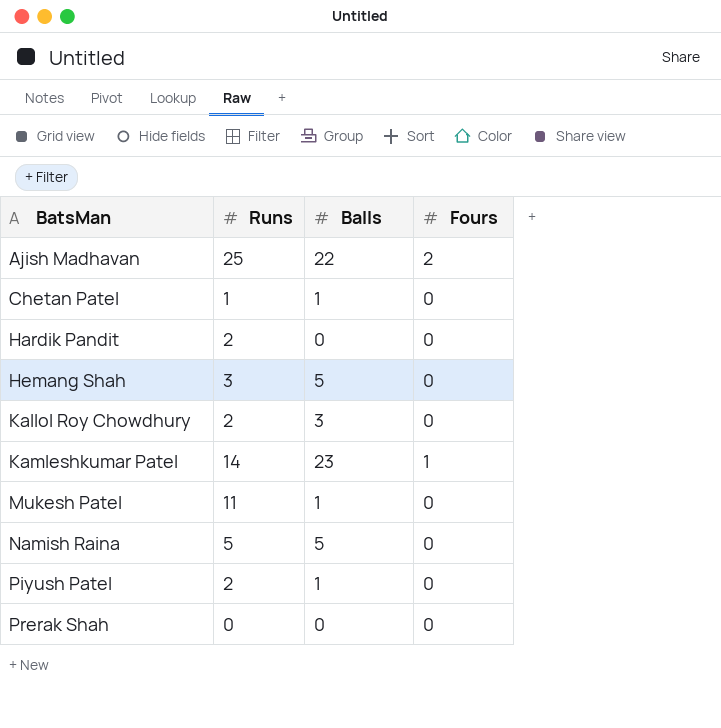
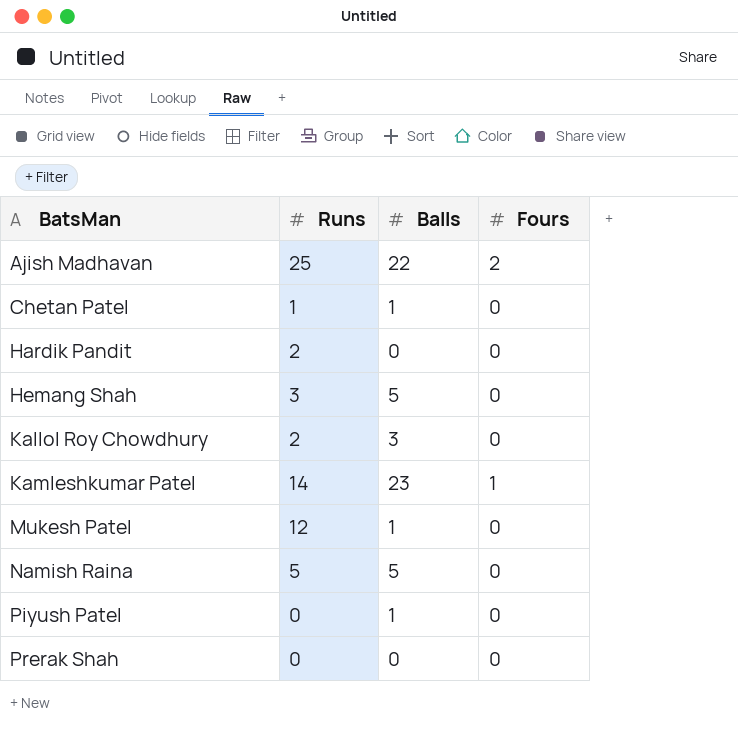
Mukesh Patel | Runs: 11 -> 12
Piyush Patel | Runs: 2 -> 0

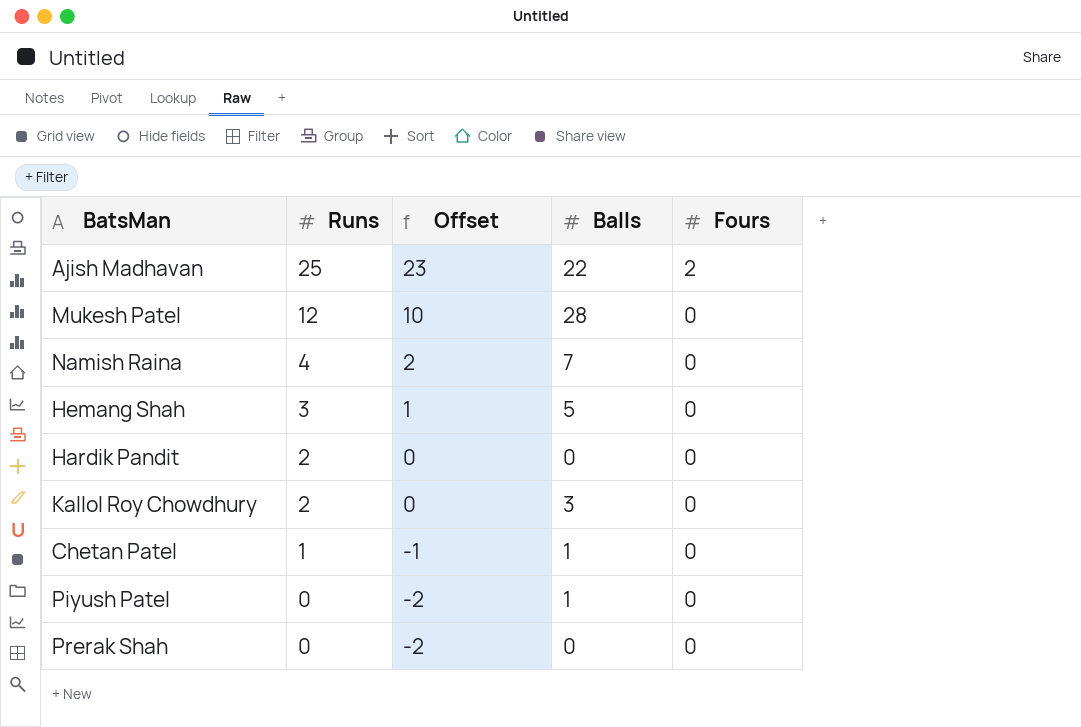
row order: BatsMan ascending -> Runs descending
column Offset | formula: none -> [Runs] - 2
row Kamleshkumar Patel: 14 | 23 | 1 -> none
Mukesh Patel | Balls: 1 -> 28
Namish Raina | Runs: 5 -> 4
Namish Raina | Balls: 5 -> 7

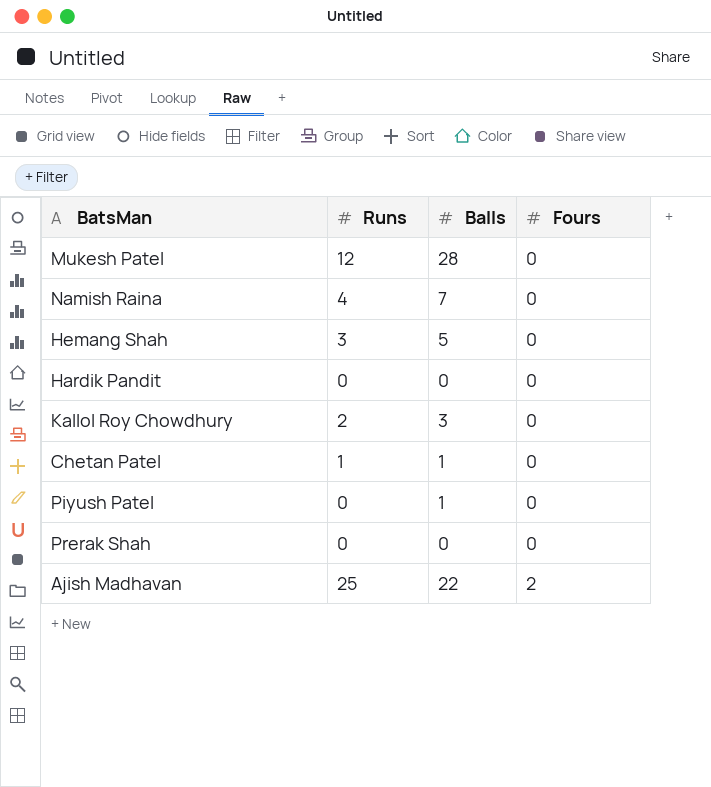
row order: Runs descending -> Fours ascending
column Offset | formula: [Runs] - 2 -> none
Hardik Pandit | Runs: 2 -> 0

